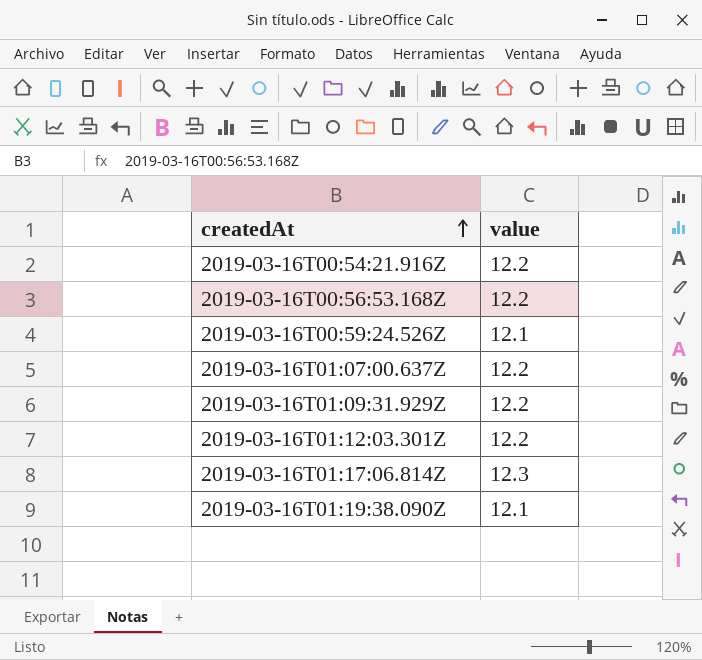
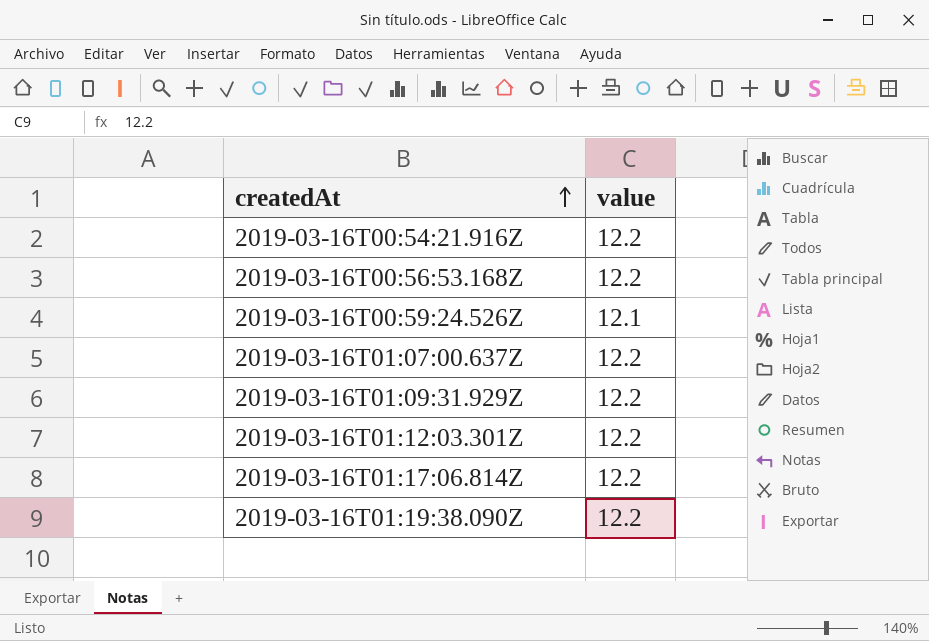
2019-03-16T01:17:06.814Z | value: 12.3 -> 12.2
2019-03-16T01:19:38.090Z | value: 12.1 -> 12.2

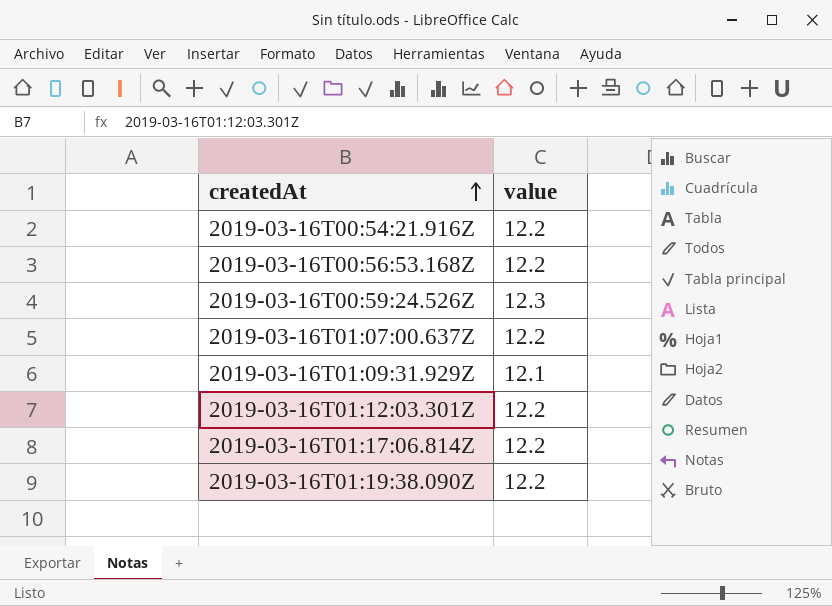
2019-03-16T00:59:24.526Z | value: 12.1 -> 12.3
2019-03-16T01:09:31.929Z | value: 12.2 -> 12.1

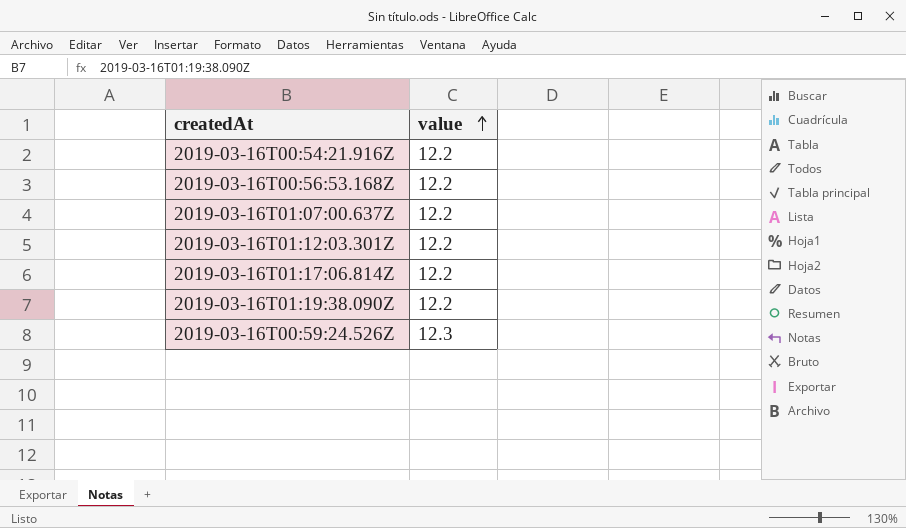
row order: createdAt ascending -> value ascending
row 2019-03-16T01:09:31.929Z: 12.1 -> none

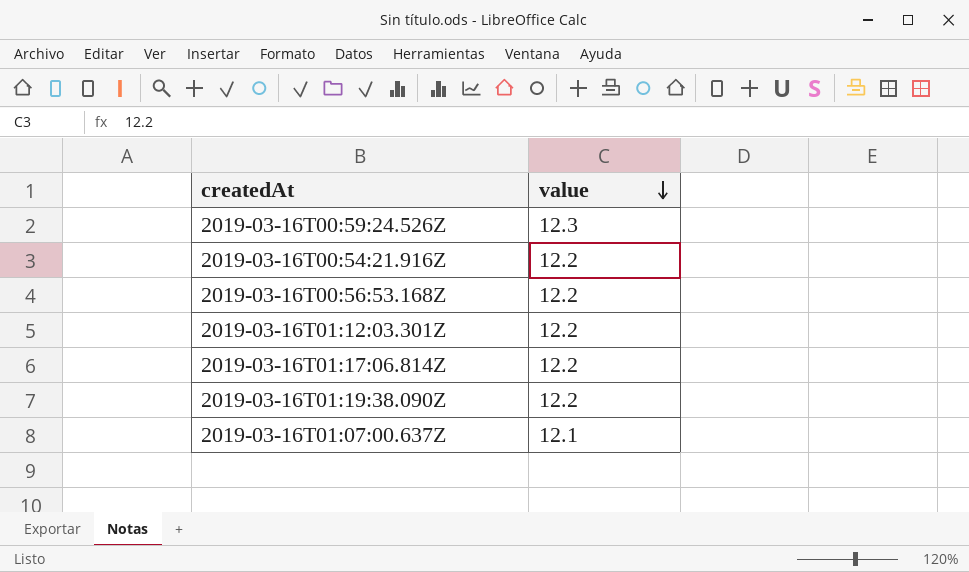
row order: value ascending -> value descending
2019-03-16T01:07:00.637Z | value: 12.2 -> 12.1

